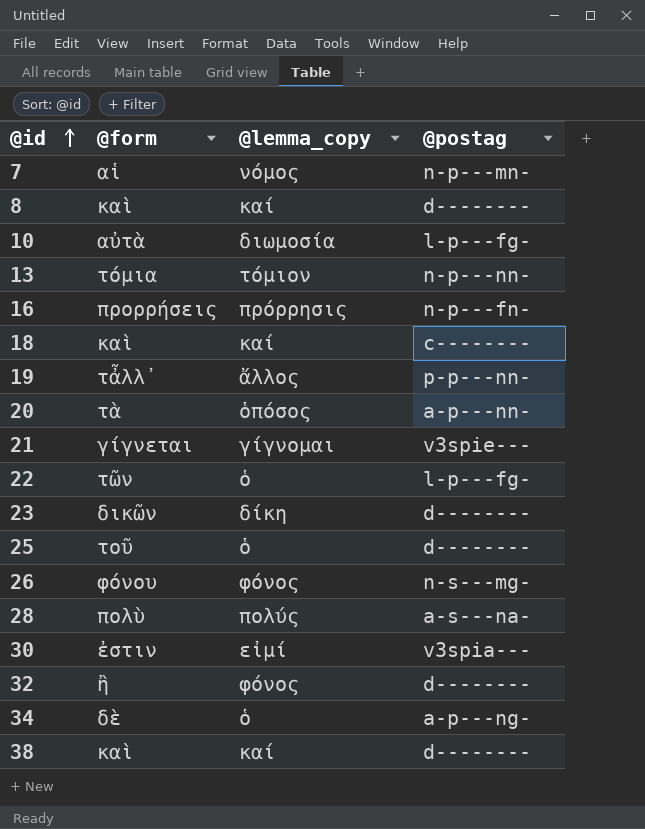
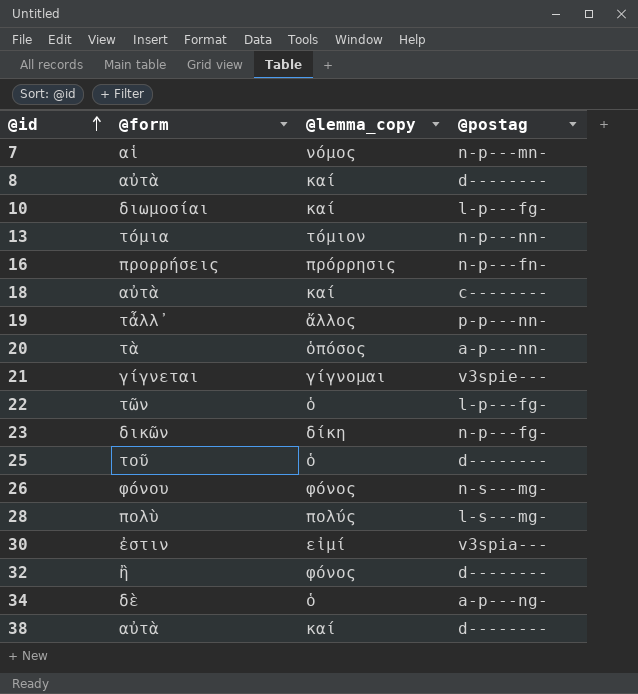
8 | @form: καὶ -> αὐτὰ
10 | @form: αὐτὰ -> διωμοσίαι
10 | @lemma_copy: διωμοσία -> καί
18 | @form: καὶ -> αὐτὰ
23 | @postag: d-------- -> n-p---fg-
28 | @postag: a-s---na- -> l-s---mg-
38 | @form: καὶ -> αὐτὰ

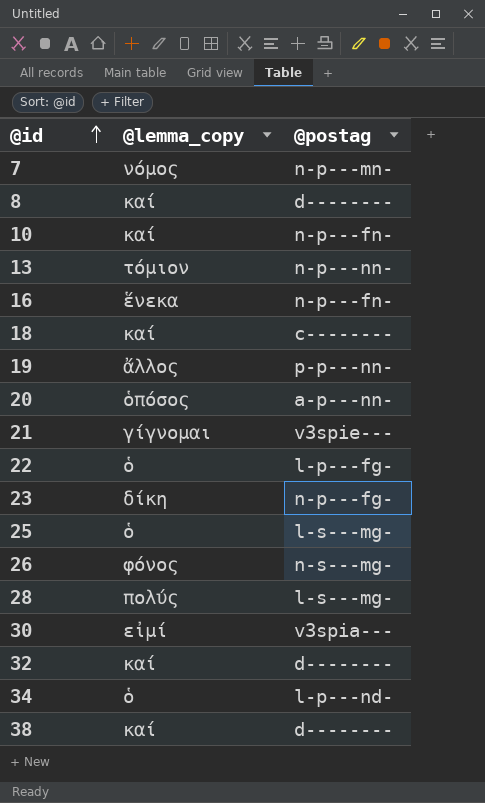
column @form | position: 2 -> none
10 | @postag: l-p---fg- -> n-p---fn-
16 | @lemma_copy: πρόρρησις -> ἕνεκα
25 | @postag: d-------- -> l-s---mg-
32 | @lemma_copy: φόνος -> καί
34 | @postag: a-p---ng- -> l-p---nd-

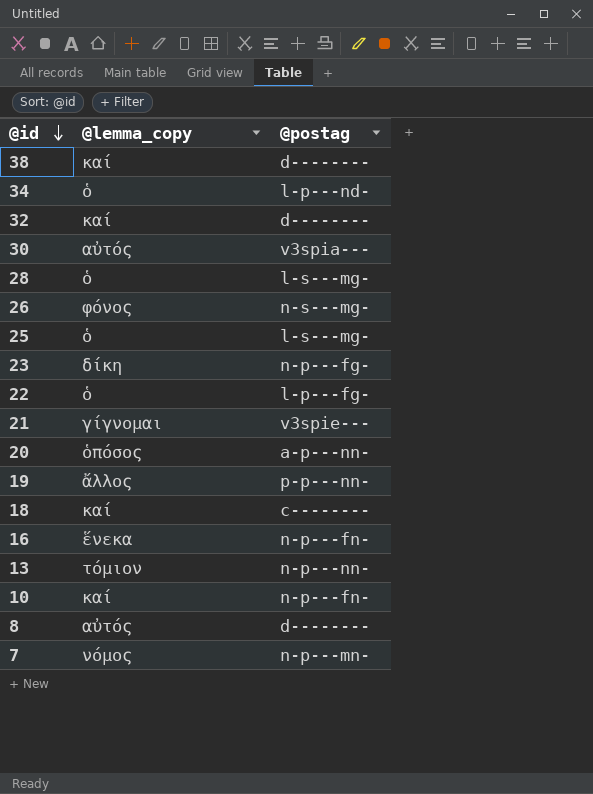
row order: @id ascending -> @id descending
30 | @lemma_copy: εἰμί -> αὐτός
28 | @lemma_copy: πολύς -> ὁ
8 | @lemma_copy: καί -> αὐτός

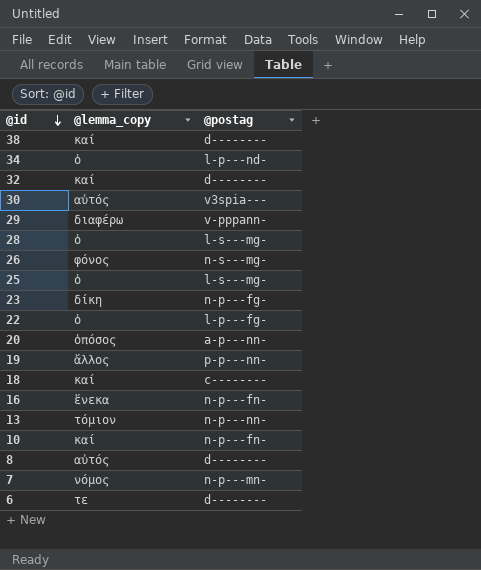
row 21: γίγνομαι | v3spie--- -> none
row 29: none -> διαφέρω | v-pppann-
row 6: none -> τε | d--------

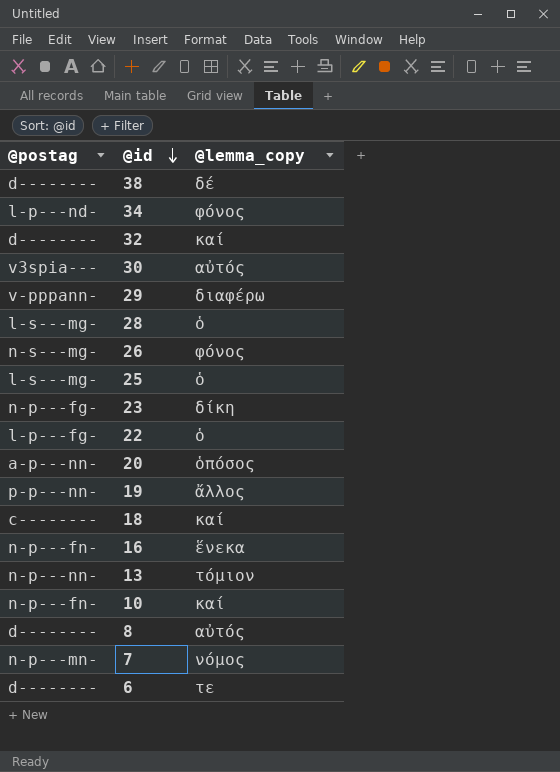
column @postag | position: 3 -> 1
38 | @lemma_copy: καί -> δέ
34 | @lemma_copy: ὁ -> φόνος

